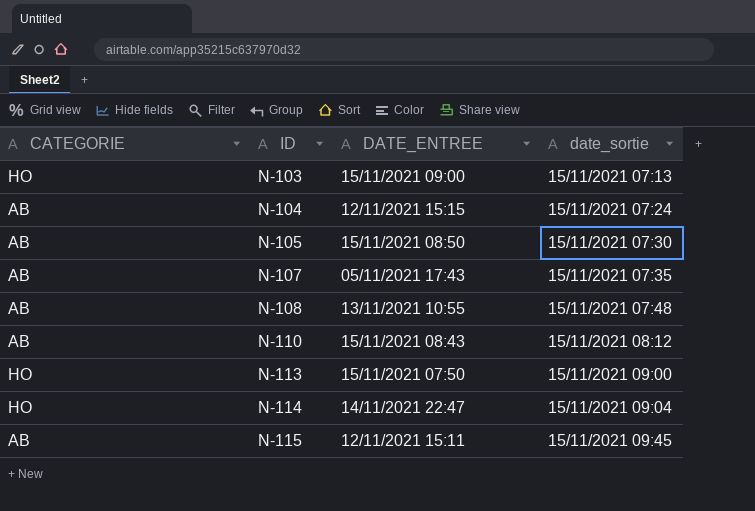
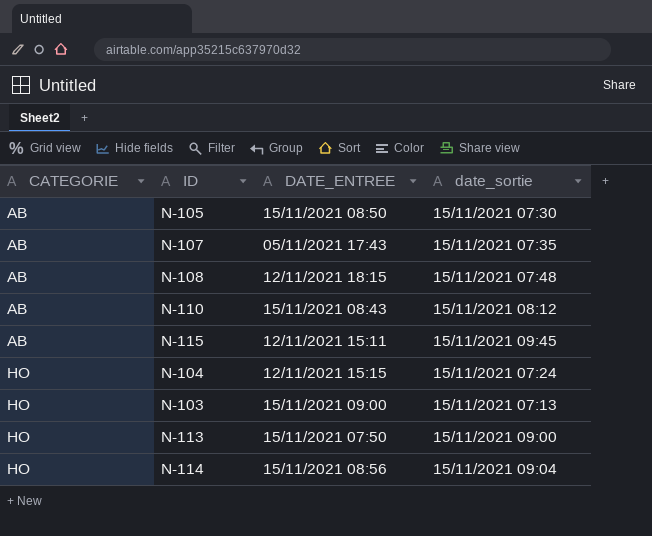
row order: ID ascending -> CATEGORIE ascending
N-108 | DATE_ENTREE: 13/11/2021 10:55 -> 12/11/2021 18:15
N-104 | CATEGORIE: AB -> HO
N-114 | DATE_ENTREE: 14/11/2021 22:47 -> 15/11/2021 08:56

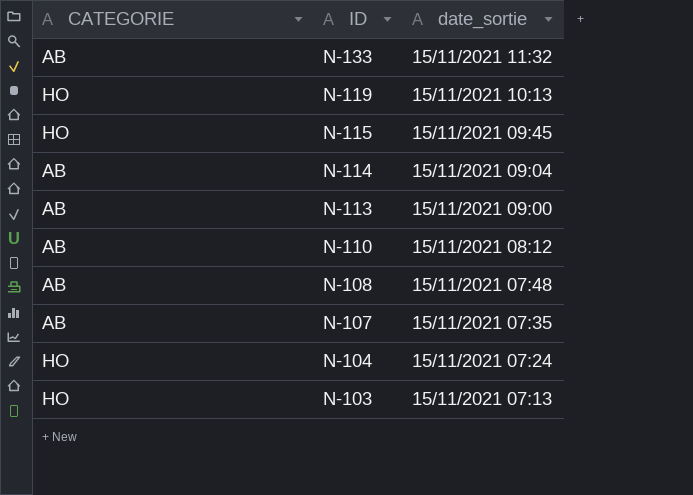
row order: CATEGORIE ascending -> ID descending
column DATE_ENTREE | position: 3 -> none
row N-105: AB | 15/11/2021 08:50 | 15/11/2021 07:30 -> none
row N-133: none -> AB | 15/11/2021 11:32
row N-119: none -> HO | 15/11/2021 10:13
N-115 | CATEGORIE: AB -> HO
N-114 | CATEGORIE: HO -> AB
N-113 | CATEGORIE: HO -> AB

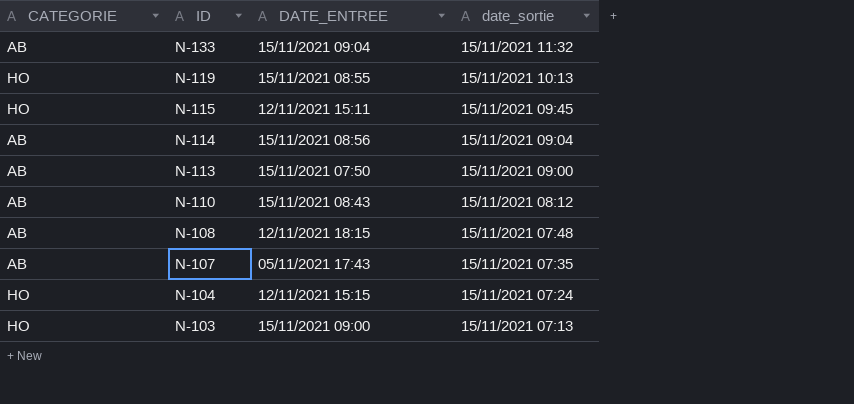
column DATE_ENTREE | position: none -> 3

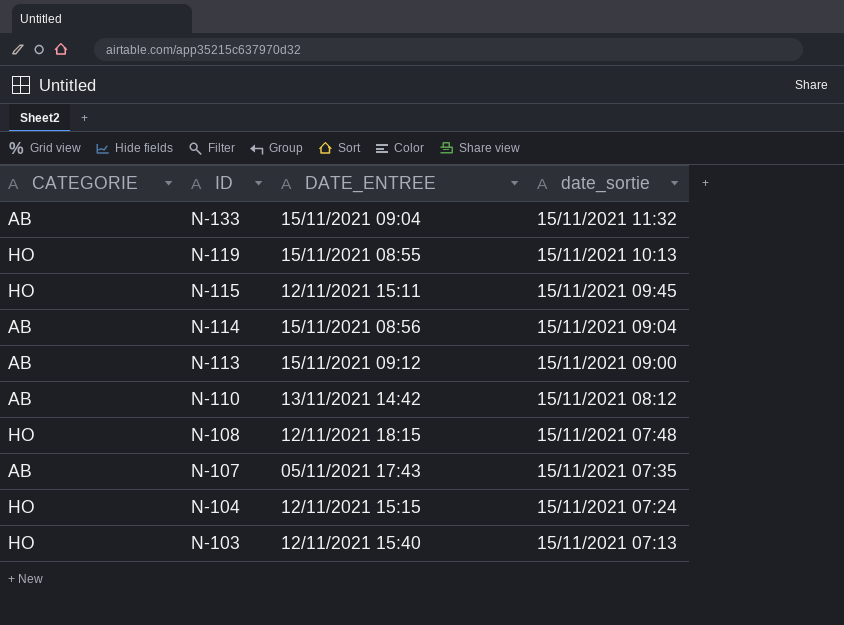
N-113 | DATE_ENTREE: 15/11/2021 07:50 -> 15/11/2021 09:12
N-110 | DATE_ENTREE: 15/11/2021 08:43 -> 13/11/2021 14:42
N-108 | CATEGORIE: AB -> HO
N-103 | DATE_ENTREE: 15/11/2021 09:00 -> 12/11/2021 15:40

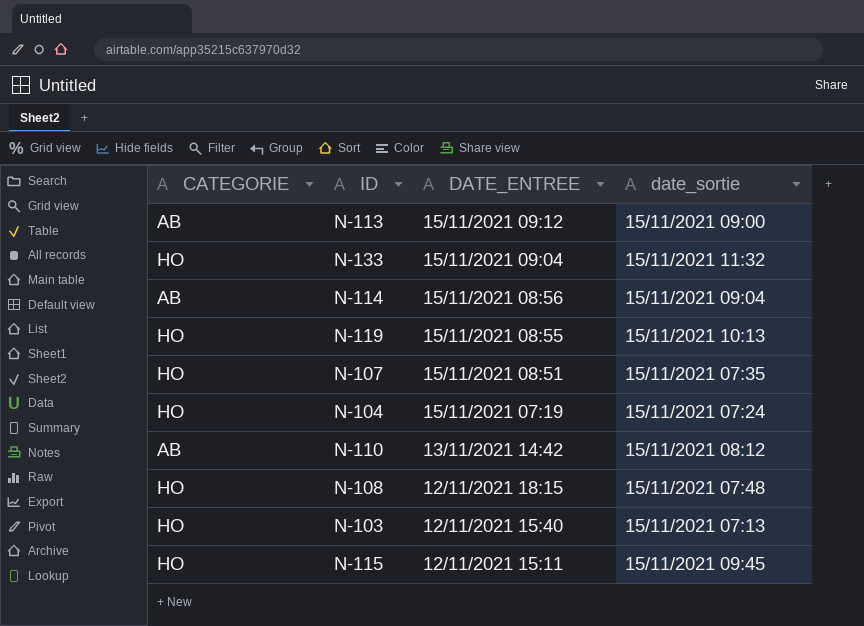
row order: ID descending -> DATE_ENTREE descending
N-133 | CATEGORIE: AB -> HO
N-107 | CATEGORIE: AB -> HO
N-107 | DATE_ENTREE: 05/11/2021 17:43 -> 15/11/2021 08:51
N-104 | DATE_ENTREE: 12/11/2021 15:15 -> 15/11/2021 07:19

